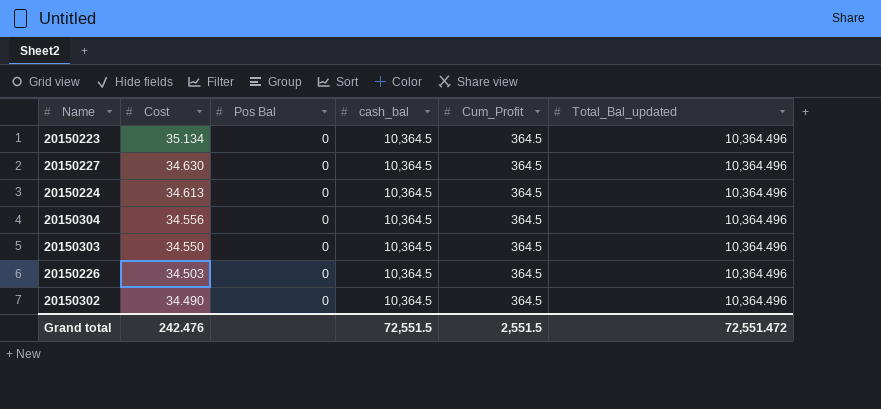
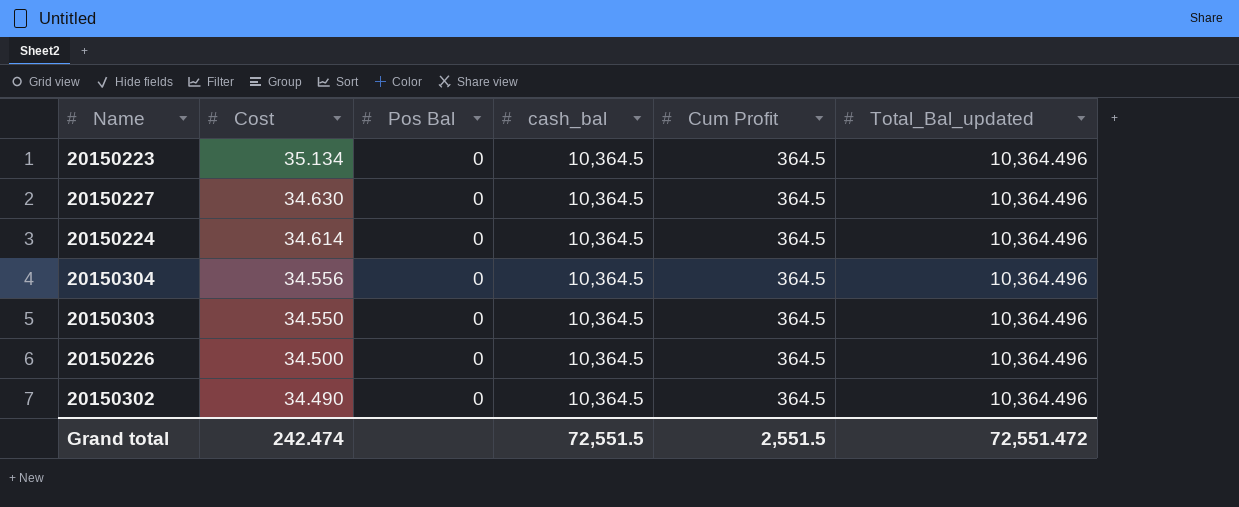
column name: Cum_Profit -> Cum Profit
20150224 | Cost: 34.613 -> 34.614
20150226 | Cost: 34.503 -> 34.500
Grand total | Cost: 242.476 -> 242.474

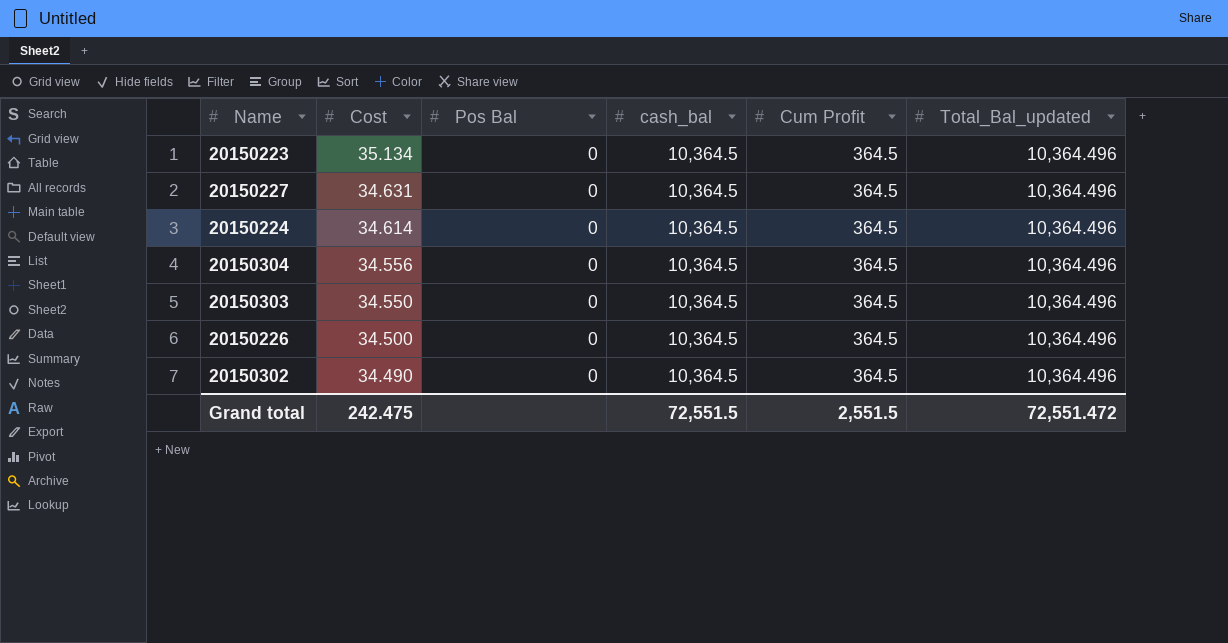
20150227 | Cost: 34.630 -> 34.631
Grand total | Cost: 242.474 -> 242.475

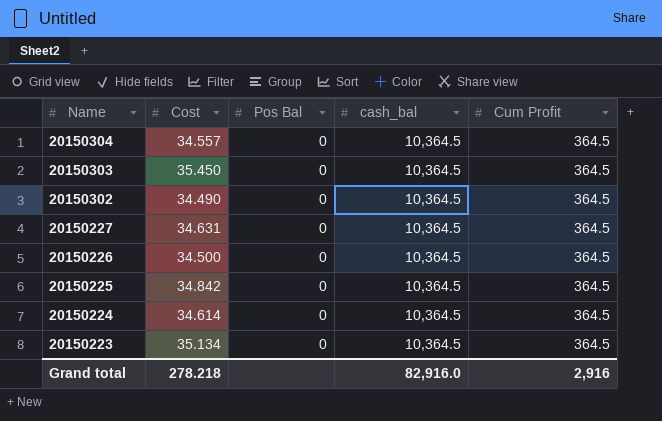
row order: Cost descending -> Name descending
column Total_Bal_updated | position: 6 -> none
20150304 | Cost: 34.556 -> 34.557
20150303 | Cost: 34.550 -> 35.450
row 20150225: none -> 34.842 | 0 | 10,364.5 | 364.5
Grand total | Cost: 242.475 -> 278.218
Grand total | cash_bal: 72,551.5 -> 82,916.0
Grand total | Cum Profit: 2,551.5 -> 2,916

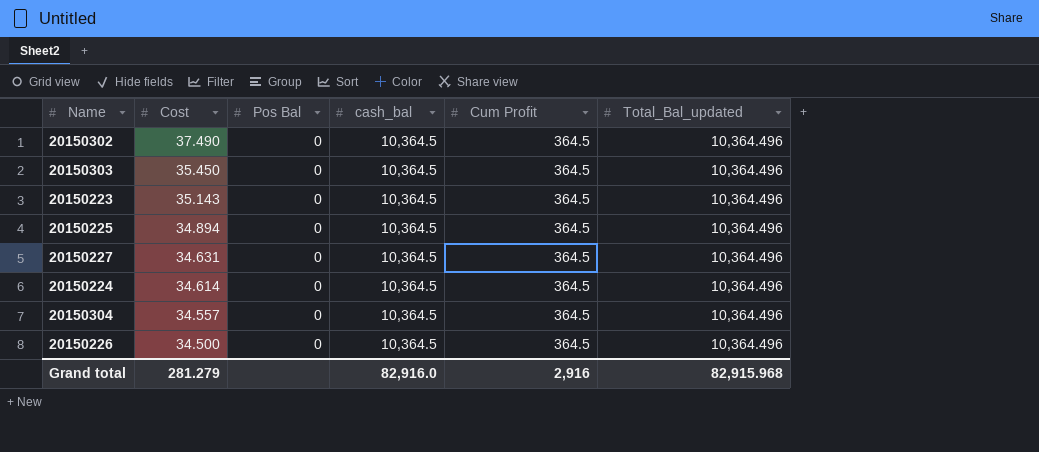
row order: Name descending -> Cost descending
column Total_Bal_updated | position: none -> 6
20150302 | Cost: 34.490 -> 37.490
20150223 | Cost: 35.134 -> 35.143
20150225 | Cost: 34.842 -> 34.894
Grand total | Cost: 278.218 -> 281.279

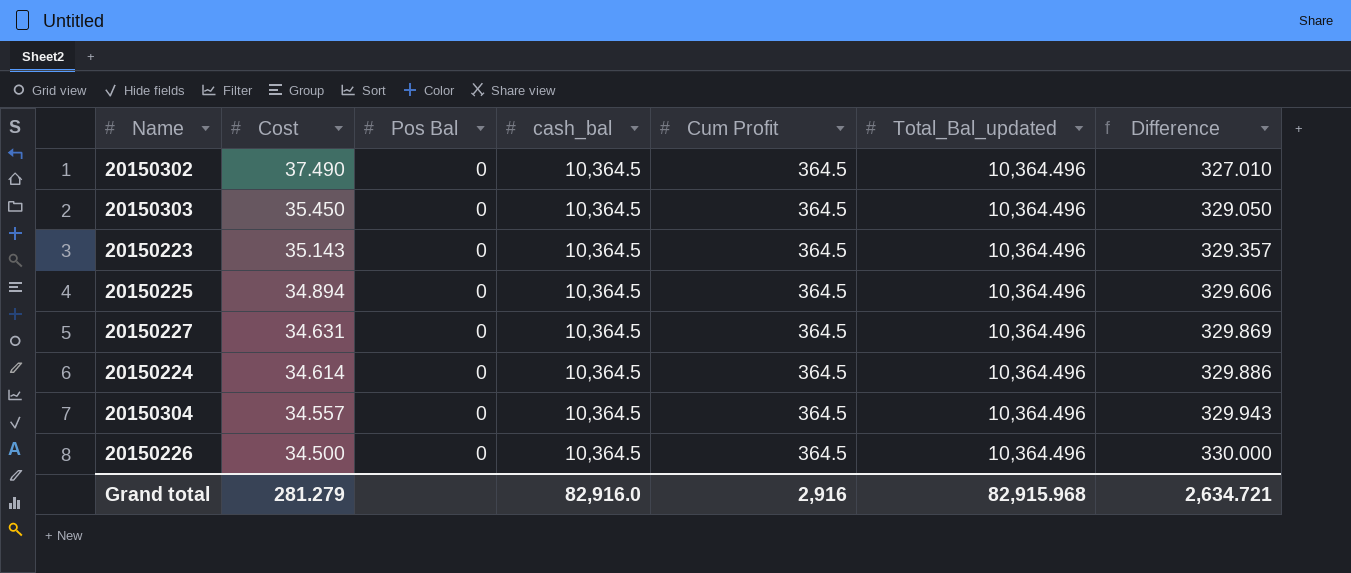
column Difference | formula: none -> [Cum Profit] - [Cost]

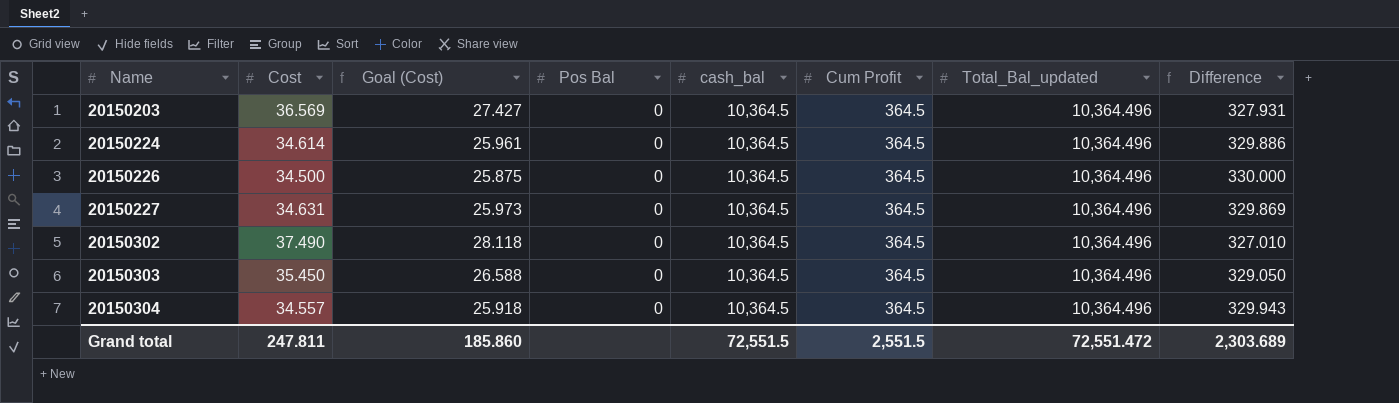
row order: Cost descending -> Name ascending
column Goal (Cost) | formula: none -> [Cost] * 0.75
row 20150223: 35.143 | 0 | 10,364.5 | 364.5 | 10,364.496 | 329.357 -> none
row 20150225: 34.894 | 0 | 10,364.5 | 364.5 | 10,364.496 | 329.606 -> none
row 20150203: none -> 36.569 | 27.427 | 0 | 10,364.5 | 364.5 | 10,364.496 | 327.931
Grand total | Cost: 281.279 -> 247.811
Grand total | cash_bal: 82,916.0 -> 72,551.5
Grand total | Cum Profit: 2,916 -> 2,551.5
Grand total | Total_Bal_updated: 82,915.968 -> 72,551.472
Grand total | Difference: 2,634.721 -> 2,303.689

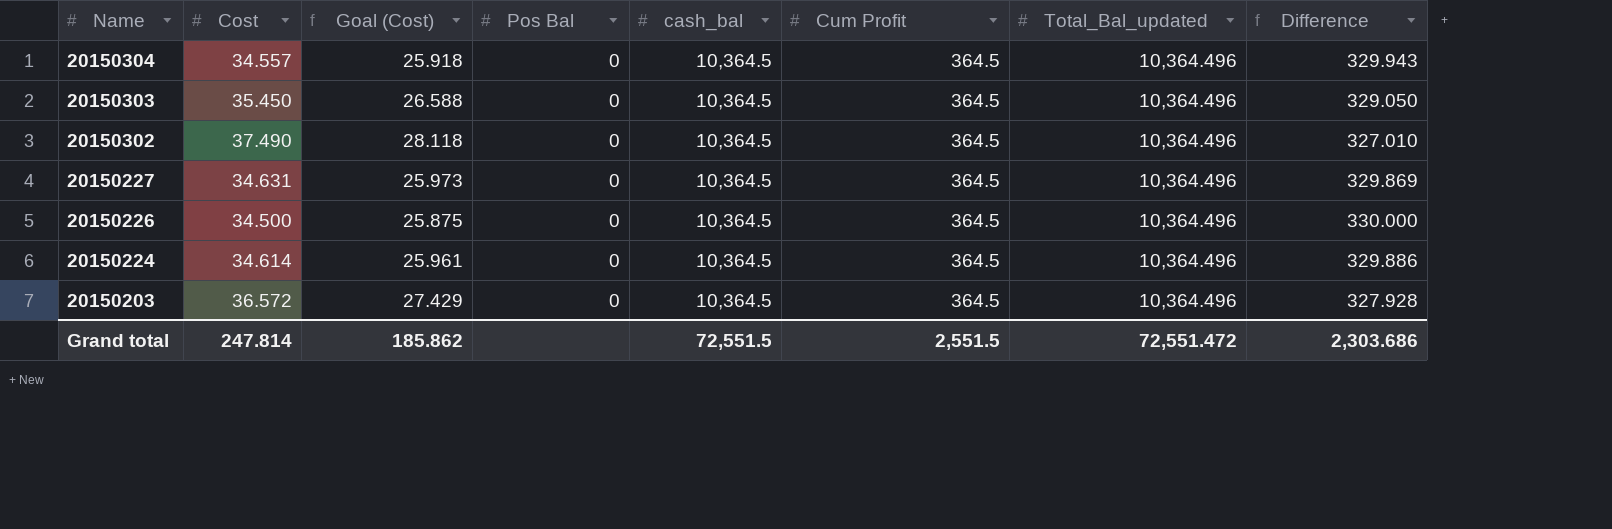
row order: Name ascending -> Name descending
20150203 | Cost: 36.569 -> 36.572
20150203 | Goal (Cost): 27.427 -> 27.429
20150203 | Difference: 327.931 -> 327.928
Grand total | Cost: 247.811 -> 247.814
Grand total | Goal (Cost): 185.860 -> 185.862
Grand total | Difference: 2,303.689 -> 2,303.686

